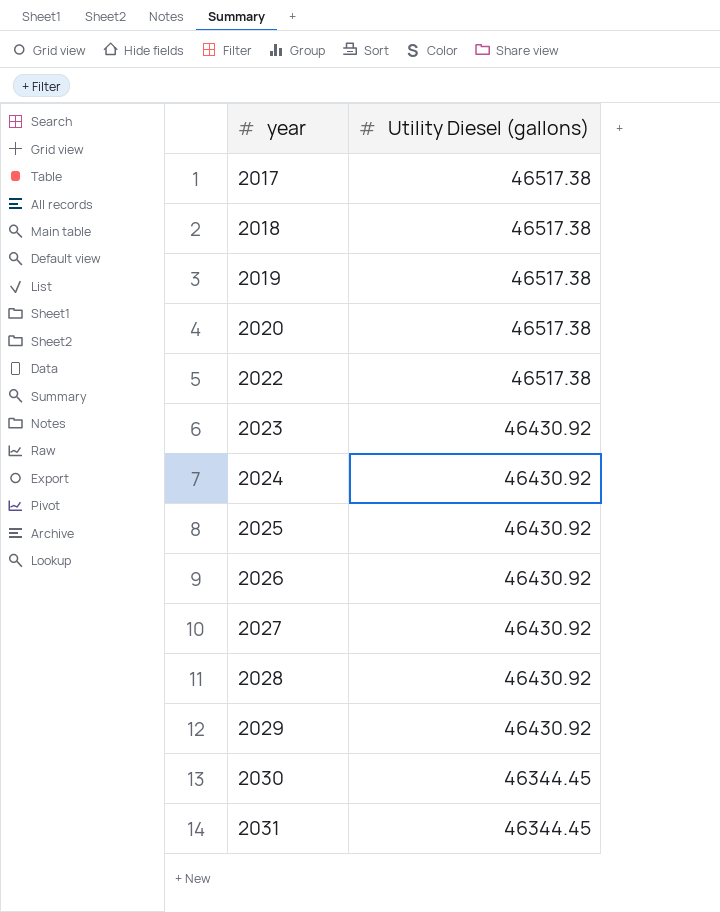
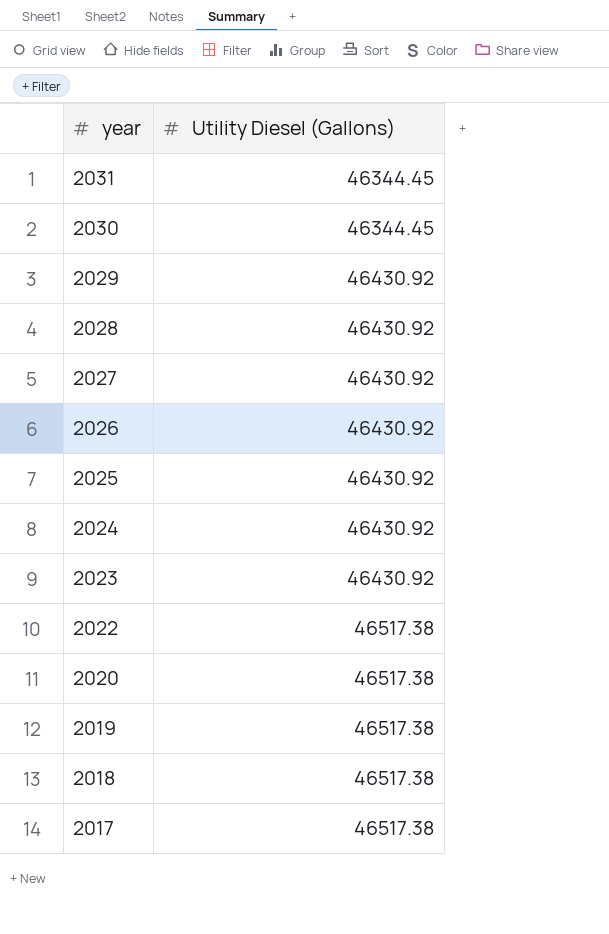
row order: year ascending -> year descending
column name: Utility Diesel (gallons) -> Utility Diesel (Gallons)

